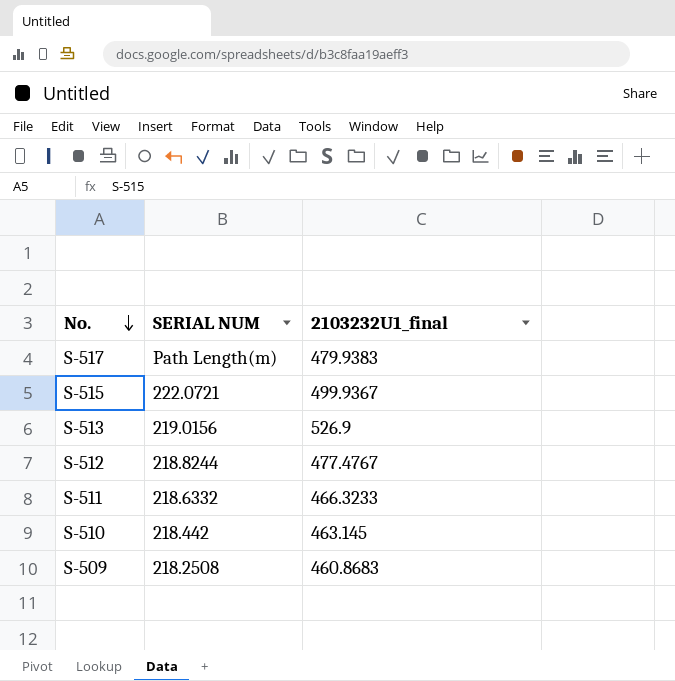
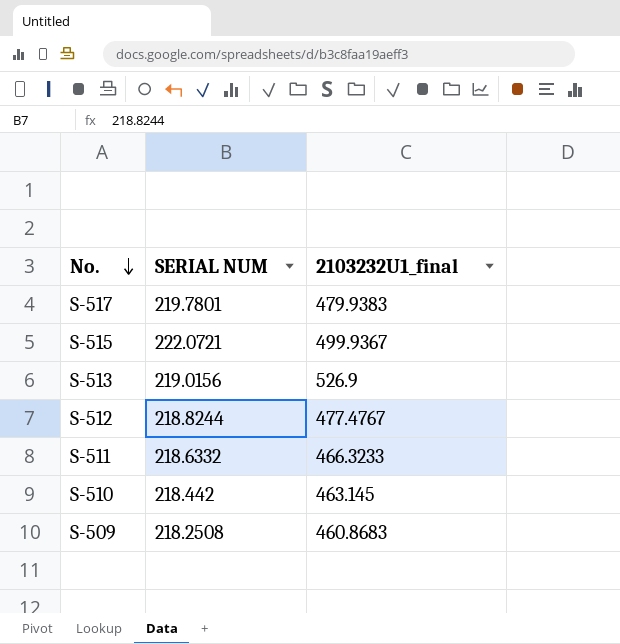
S-517 | SERIAL NUM: Path Length(m) -> 219.7801

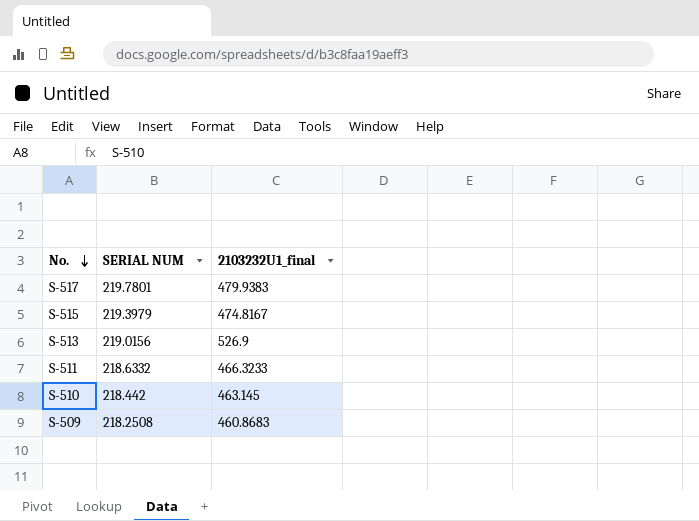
row S-512: 218.8244 | 477.4767 -> none
S-515 | SERIAL NUM: 222.0721 -> 219.3979
S-515 | 2103232U1_final: 499.9367 -> 474.8167

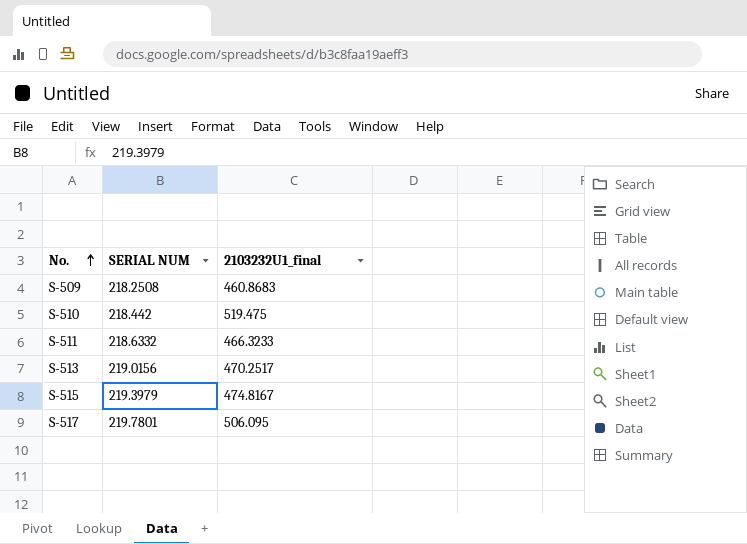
row order: No. descending -> No. ascending
S-510 | 2103232U1_final: 463.145 -> 519.475
S-513 | 2103232U1_final: 526.9 -> 470.2517
S-517 | 2103232U1_final: 479.9383 -> 506.095

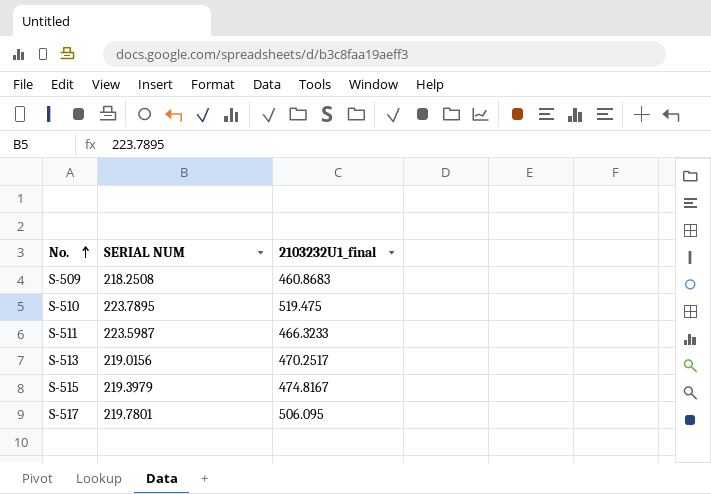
S-510 | SERIAL NUM: 218.442 -> 223.7895
S-511 | SERIAL NUM: 218.6332 -> 223.5987

